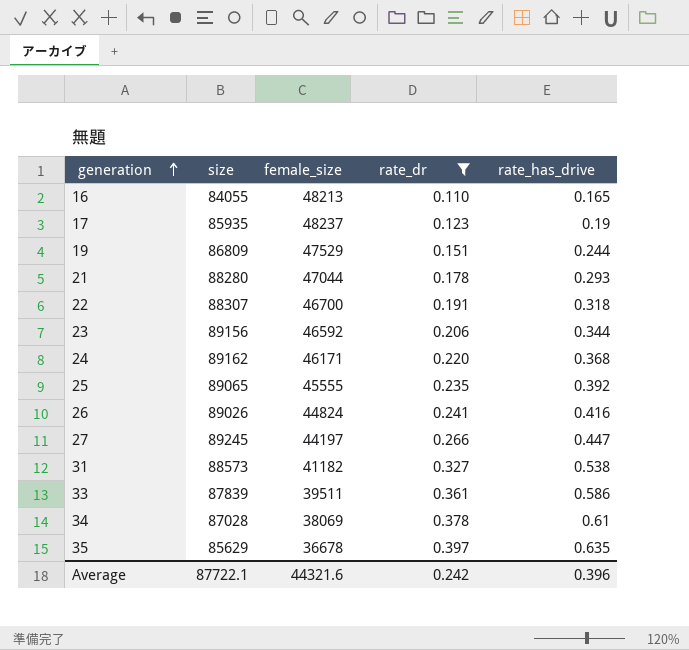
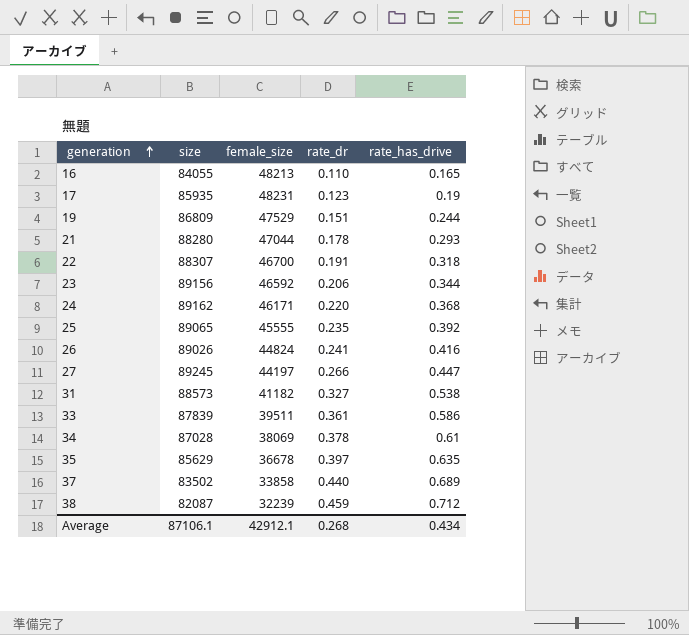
filter: rate_dr <= 0.397 -> none
17 | female_size: 48237 -> 48231
Average | size: 87722.1 -> 87106.1
Average | female_size: 44321.6 -> 42912.1
Average | rate_dr: 0.242 -> 0.268
Average | rate_has_drive: 0.396 -> 0.434

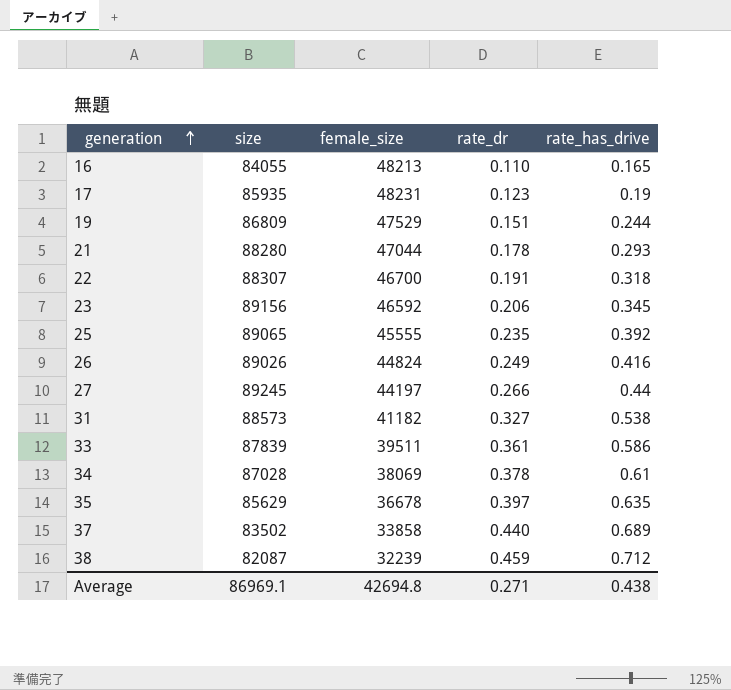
row 24: 89162 | 46171 | 0.220 | 0.368 -> none
23 | rate_has_drive: 0.344 -> 0.345
26 | rate_dr: 0.241 -> 0.249
27 | rate_has_drive: 0.447 -> 0.44
Average | size: 87106.1 -> 86969.1
Average | female_size: 42912.1 -> 42694.8
Average | rate_dr: 0.268 -> 0.271
Average | rate_has_drive: 0.434 -> 0.438

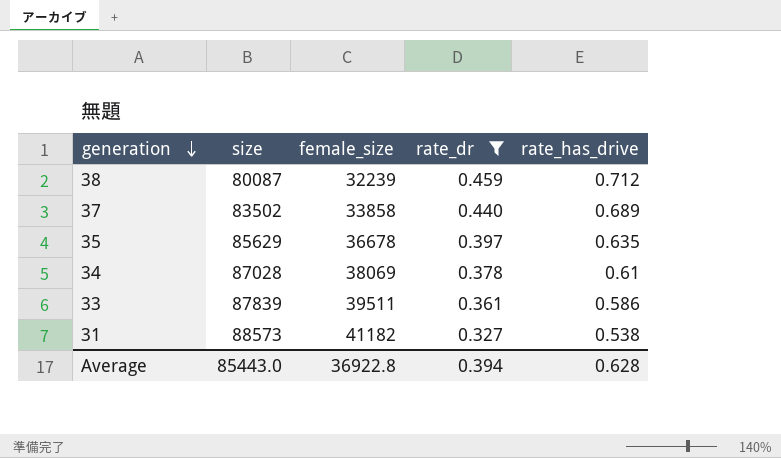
filter: none -> rate_dr >= 0.327
row order: generation ascending -> generation descending
38 | size: 82087 -> 80087
Average | size: 86969.1 -> 85443.0
Average | female_size: 42694.8 -> 36922.8
Average | rate_dr: 0.271 -> 0.394
Average | rate_has_drive: 0.438 -> 0.628

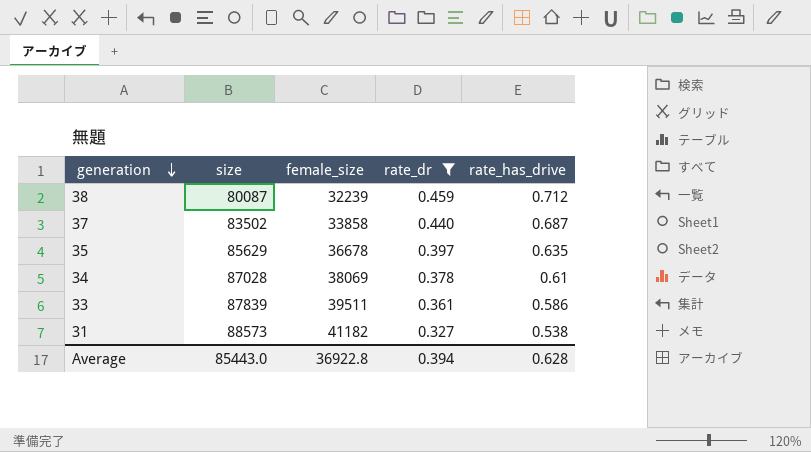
37 | rate_has_drive: 0.689 -> 0.687

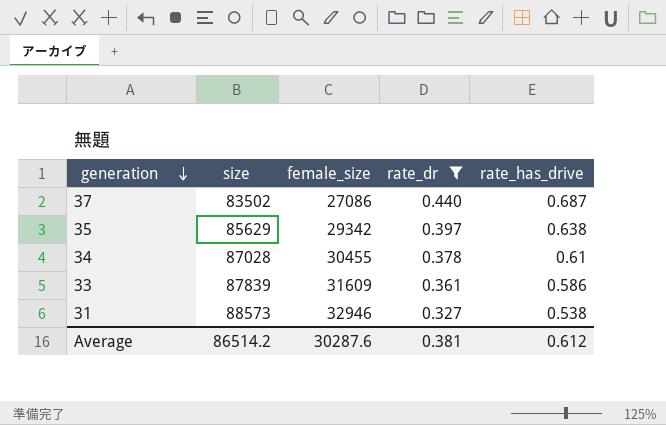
row 38: 80087 | 32239 | 0.459 | 0.712 -> none
37 | female_size: 33858 -> 27086
35 | female_size: 36678 -> 29342
35 | rate_has_drive: 0.635 -> 0.638
34 | female_size: 38069 -> 30455
33 | female_size: 39511 -> 31609
31 | female_size: 41182 -> 32946
Average | size: 85443.0 -> 86514.2
Average | female_size: 36922.8 -> 30287.6
Average | rate_dr: 0.394 -> 0.381
Average | rate_has_drive: 0.628 -> 0.612

